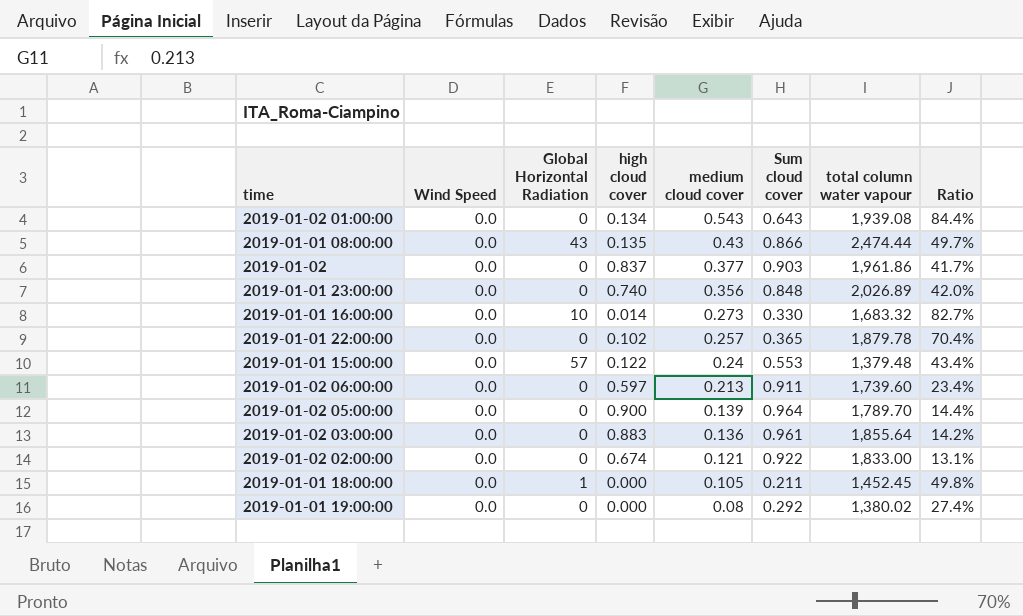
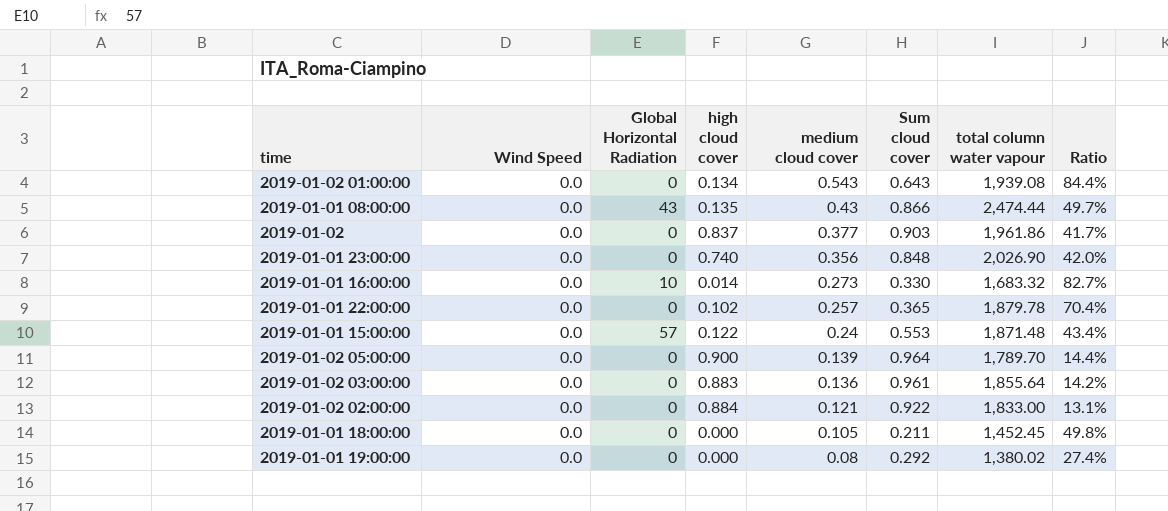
row 2019-01-02 06:00:00: 0.0 | 0 | 0.597 | 0.213 | 0.911 | 1,739.60 | 23.4% -> none
2019-01-01 23:00:00 | total column water vapour: 2,026.89 -> 2,026.90
2019-01-01 15:00:00 | total column water vapour: 1,379.48 -> 1,871.48
2019-01-02 02:00:00 | high cloud cover: 0.674 -> 0.884
2019-01-01 18:00:00 | Global Horizontal Radiation: 1 -> 0

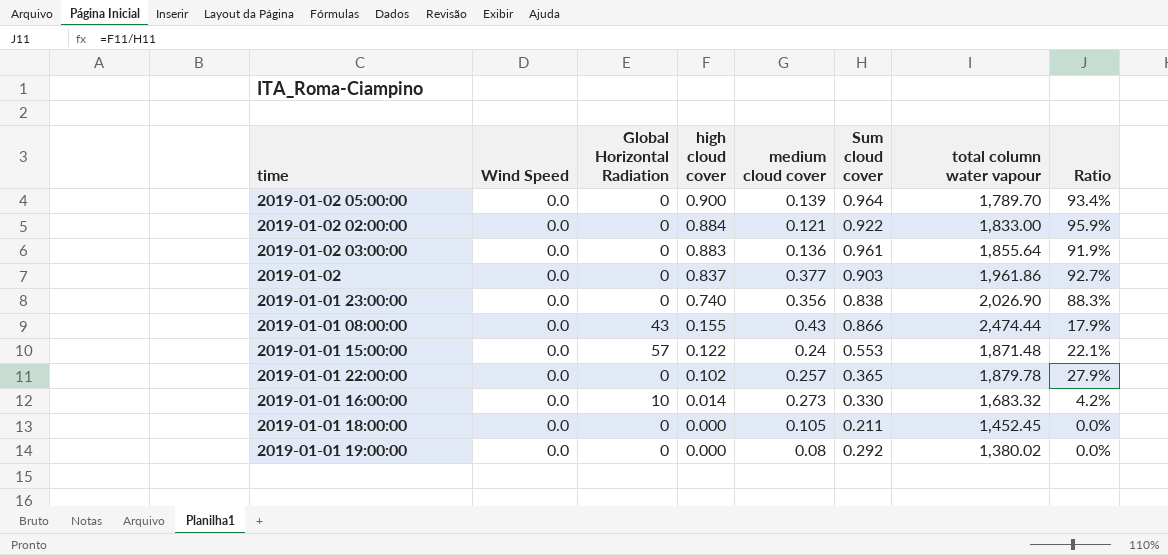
row order: medium cloud cover descending -> high cloud cover descending
column Ratio | formula: [medium cloud cover] / [Sum cloud cover] -> [high cloud cover] / [Sum cloud cover]
row 2019-01-02 01:00:00: 0.0 | 0 | 0.134 | 0.543 | 0.643 | 1,939.08 | 84.4% -> none
2019-01-01 23:00:00 | Sum cloud cover: 0.848 -> 0.838
2019-01-01 08:00:00 | high cloud cover: 0.135 -> 0.155

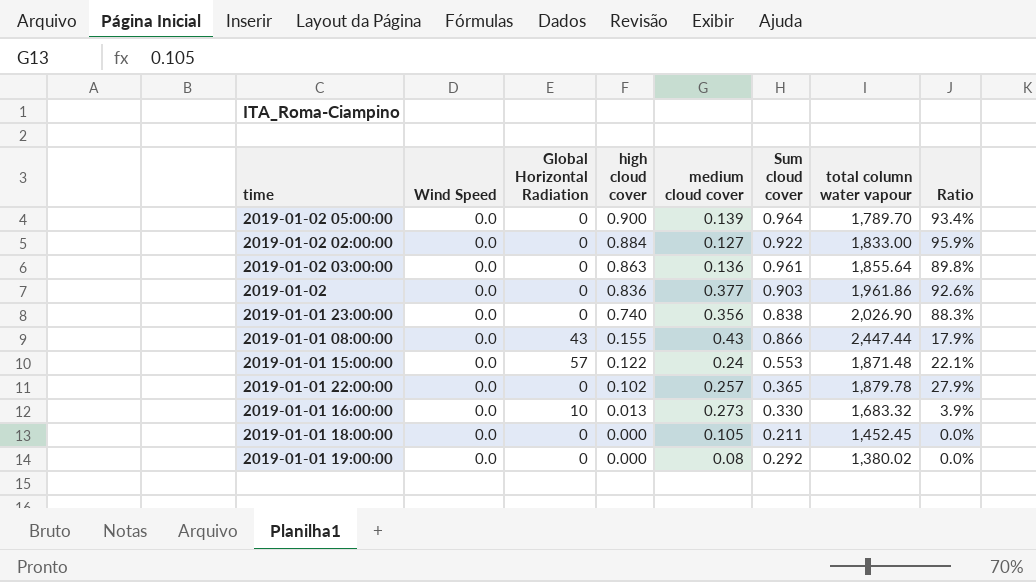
2019-01-02 02:00:00 | medium cloud cover: 0.121 -> 0.127
2019-01-02 03:00:00 | high cloud cover: 0.883 -> 0.863
2019-01-02 03:00:00 | Ratio: 91.9% -> 89.8%
2019-01-02 | high cloud cover: 0.837 -> 0.836
2019-01-02 | Ratio: 92.7% -> 92.6%
2019-01-01 08:00:00 | total column water vapour: 2,474.44 -> 2,447.44
2019-01-01 16:00:00 | high cloud cover: 0.014 -> 0.013
2019-01-01 16:00:00 | Ratio: 4.2% -> 3.9%

